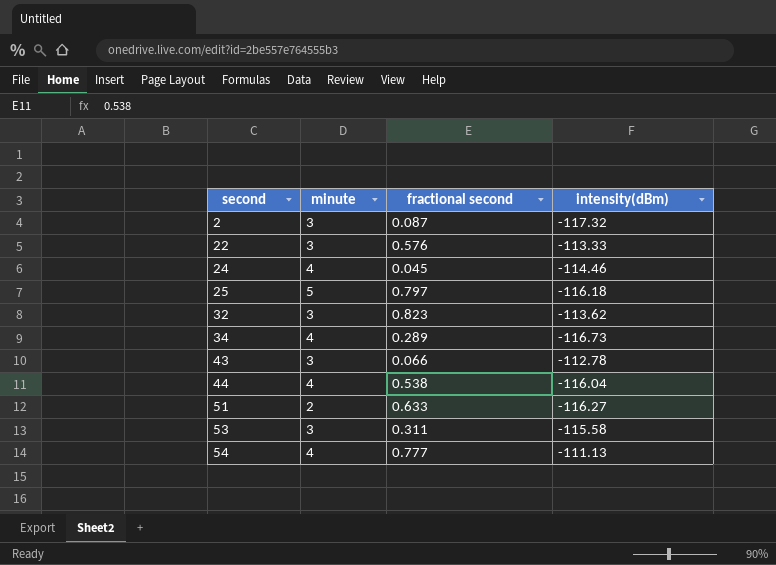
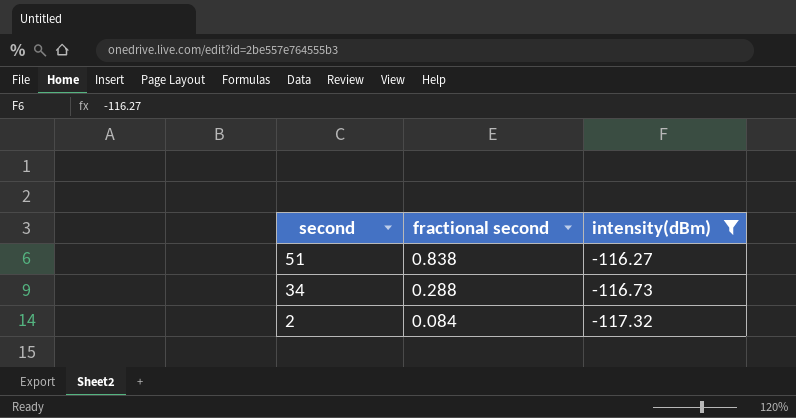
filter: none -> intensity(dBm) <= -116.27
row order: second ascending -> second descending
column minute | position: 2 -> none
51 | fractional second: 0.633 -> 0.838
34 | fractional second: 0.289 -> 0.288
2 | fractional second: 0.087 -> 0.084

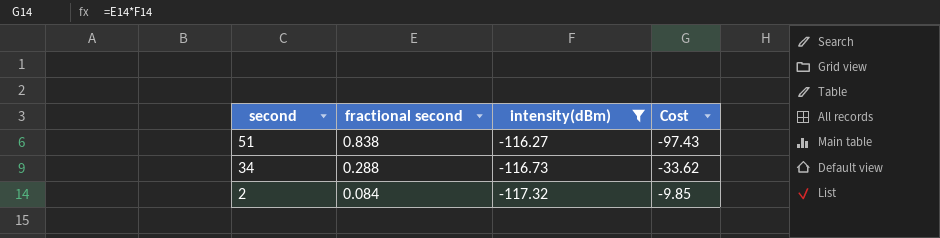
column Cost | formula: none -> [fractional second] * [intensity(dBm)]

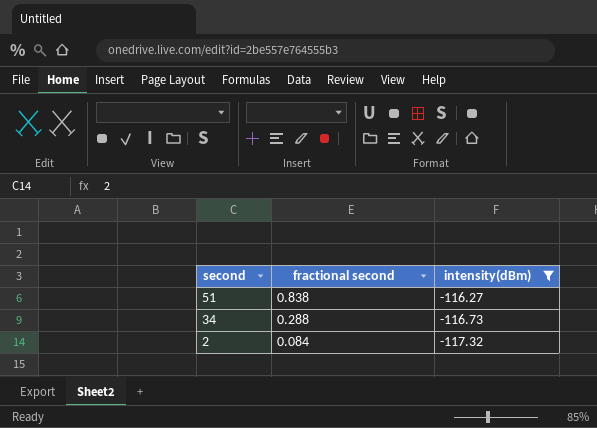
column Cost | formula: [fractional second] * [intensity(dBm)] -> none

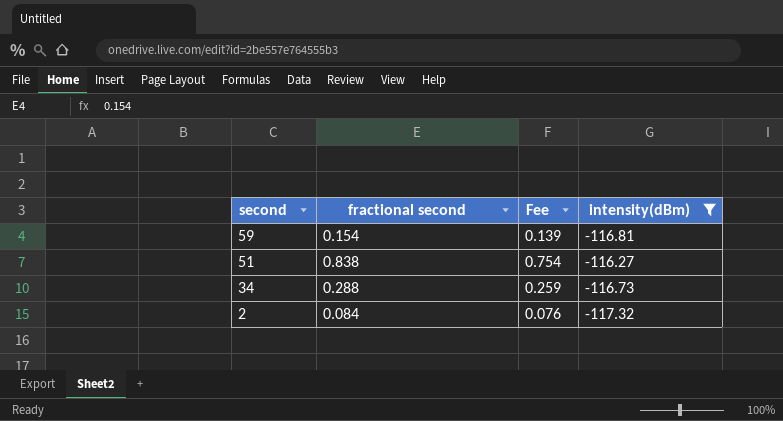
column Fee | formula: none -> [fractional second] * 0.9
row 59: none -> 0.154 | 0.139 | -116.81

